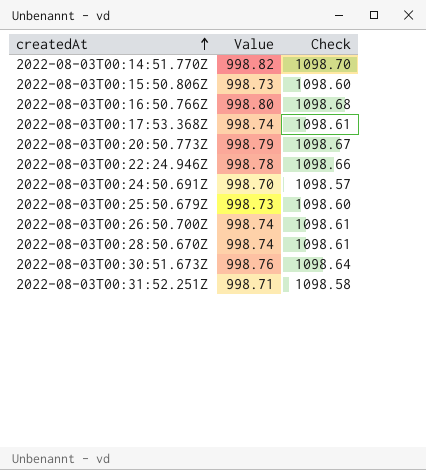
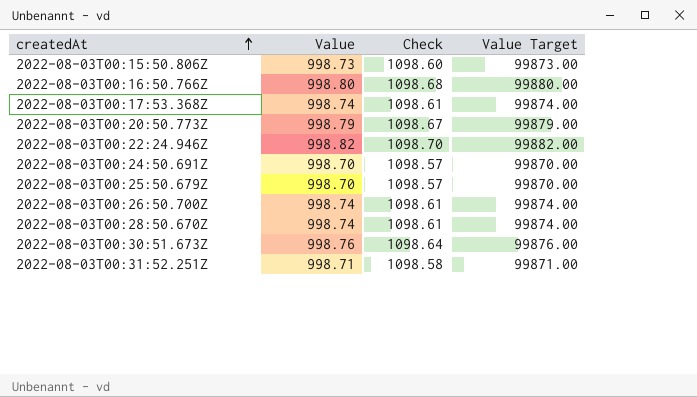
column Value Target | formula: none -> [Value] * 100
row 2022-08-03T00:14:51.770Z: 998.82 | 1098.70 -> none
2022-08-03T00:22:24.946Z | Value: 998.78 -> 998.82
2022-08-03T00:22:24.946Z | Check: 1098.66 -> 1098.70
2022-08-03T00:25:50.679Z | Value: 998.73 -> 998.70
2022-08-03T00:25:50.679Z | Check: 1098.60 -> 1098.57

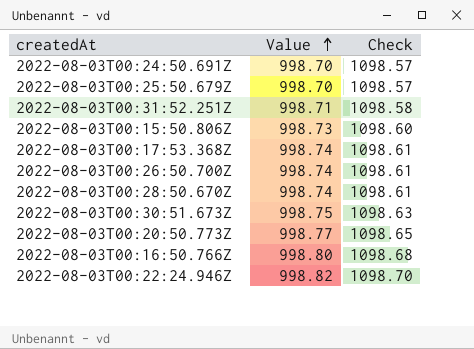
row order: createdAt ascending -> Value ascending
column Value Target | formula: [Value] * 100 -> none
2022-08-03T00:30:51.673Z | Value: 998.76 -> 998.75
2022-08-03T00:30:51.673Z | Check: 1098.64 -> 1098.63
2022-08-03T00:20:50.773Z | Value: 998.79 -> 998.77
2022-08-03T00:20:50.773Z | Check: 1098.67 -> 1098.65

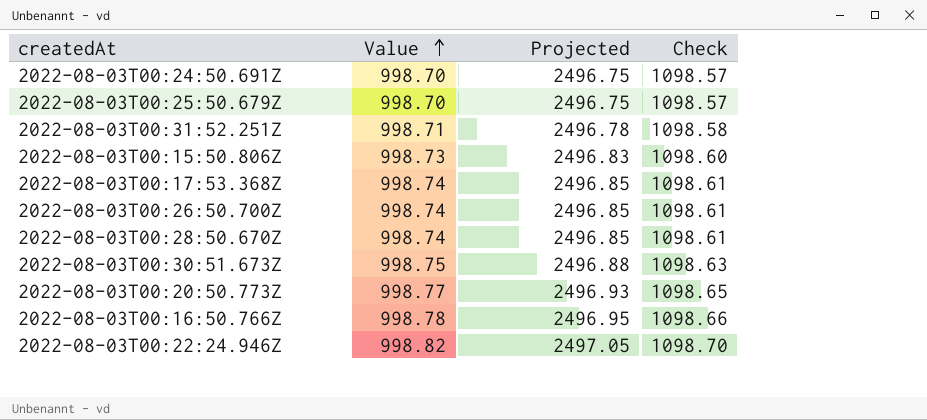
column Projected | formula: none -> [Value] * 2.5
2022-08-03T00:16:50.766Z | Value: 998.80 -> 998.78
2022-08-03T00:16:50.766Z | Check: 1098.68 -> 1098.66

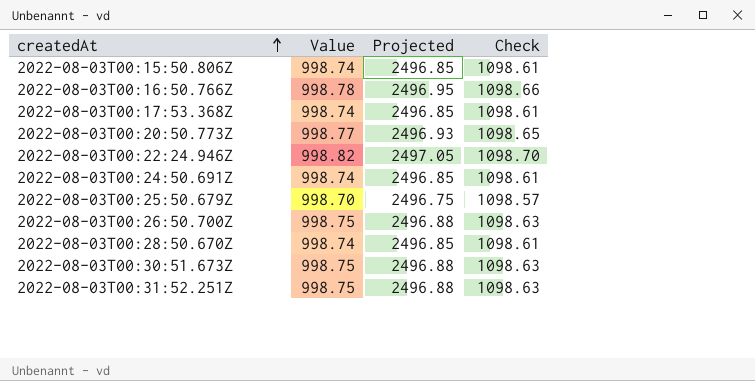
row order: Value ascending -> createdAt ascending
2022-08-03T00:15:50.806Z | Value: 998.73 -> 998.74
2022-08-03T00:15:50.806Z | Projected: 2496.83 -> 2496.85
2022-08-03T00:15:50.806Z | Check: 1098.60 -> 1098.61
2022-08-03T00:24:50.691Z | Value: 998.70 -> 998.74
2022-08-03T00:24:50.691Z | Projected: 2496.75 -> 2496.85
2022-08-03T00:24:50.691Z | Check: 1098.57 -> 1098.61
2022-08-03T00:26:50.700Z | Value: 998.74 -> 998.75
2022-08-03T00:26:50.700Z | Projected: 2496.85 -> 2496.88
2022-08-03T00:26:50.700Z | Check: 1098.61 -> 1098.63
2022-08-03T00:31:52.251Z | Value: 998.71 -> 998.75
2022-08-03T00:31:52.251Z | Projected: 2496.78 -> 2496.88
2022-08-03T00:31:52.251Z | Check: 1098.58 -> 1098.63

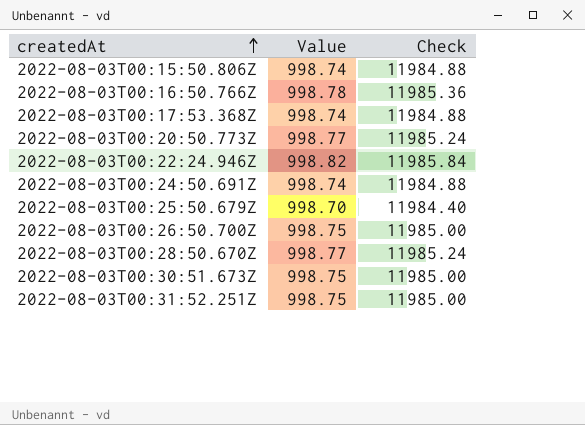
column Projected | formula: [Value] * 2.5 -> none
column Check | formula: [Value] * 1.1 -> [Value] * 12
2022-08-03T00:28:50.670Z | Value: 998.74 -> 998.77

